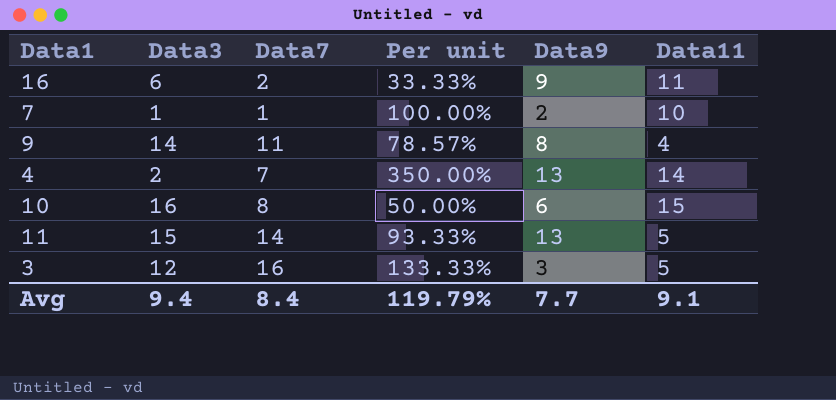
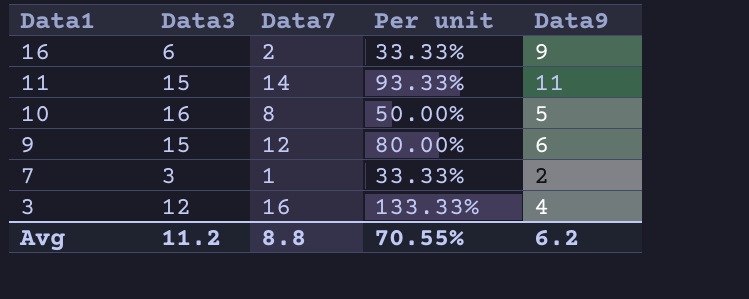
row order: none -> Data1 descending
column Data11 | position: 6 -> none
row 4: 2 | 7 | 350.00% | 13 | 14 -> none
11 | Data9: 13 -> 11
10 | Data9: 6 -> 5
9 | Data3: 14 -> 15
9 | Data7: 11 -> 12
9 | Per unit: 78.57% -> 80.00%
9 | Data9: 8 -> 6
7 | Data3: 1 -> 3
7 | Per unit: 100.00% -> 33.33%
3 | Data9: 3 -> 4
Avg | Data3: 9.4 -> 11.2
Avg | Data7: 8.4 -> 8.8
Avg | Per unit: 119.79% -> 70.55%
Avg | Data9: 7.7 -> 6.2

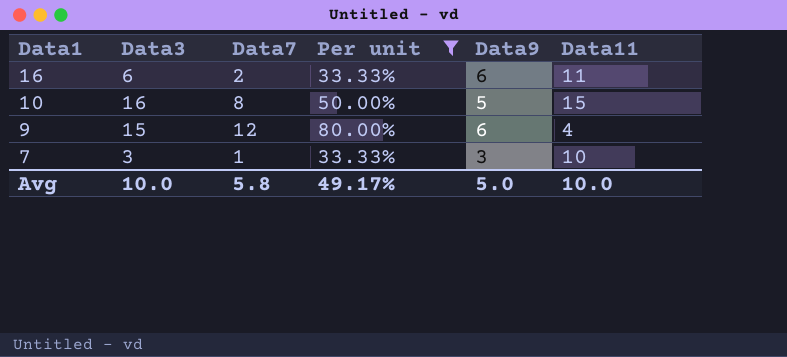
filter: none -> Per unit <= 80.00%
column Data11 | position: none -> 6
16 | Data9: 9 -> 6
7 | Data9: 2 -> 3
Avg | Data3: 11.2 -> 10.0
Avg | Data7: 8.8 -> 5.8
Avg | Per unit: 70.55% -> 49.17%
Avg | Data9: 6.2 -> 5.0

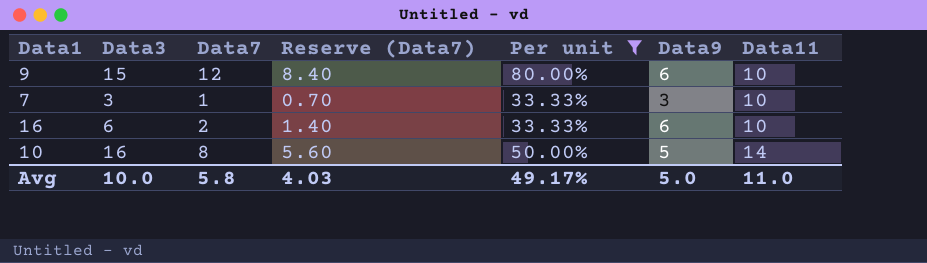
row order: Data1 descending -> Data11 ascending
column Reserve (Data7) | formula: none -> [Data7] * 0.7
9 | Data11: 4 -> 10
16 | Data11: 11 -> 10
10 | Data11: 15 -> 14
Avg | Data11: 10.0 -> 11.0

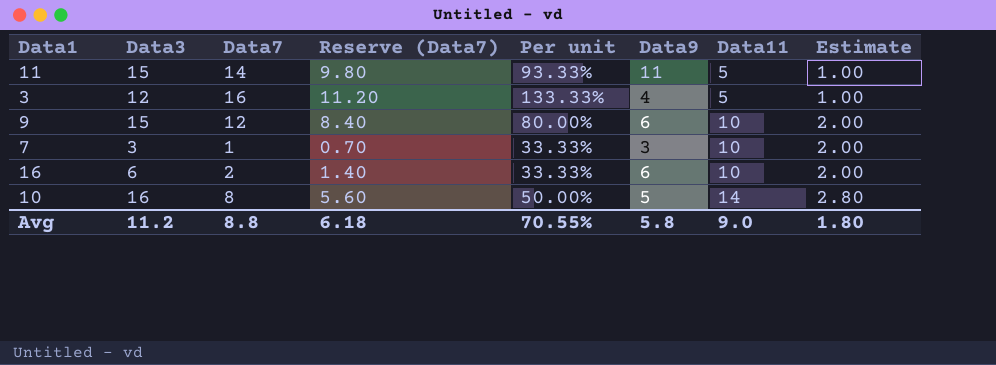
filter: Per unit <= 80.00% -> none
column Estimate | formula: none -> [Data11] * 0.2
Avg | Data3: 10.0 -> 11.2
Avg | Data7: 5.8 -> 8.8
Avg | Reserve (Data7): 4.03 -> 6.18
Avg | Per unit: 49.17% -> 70.55%
Avg | Data9: 5.0 -> 5.8
Avg | Data11: 11.0 -> 9.0

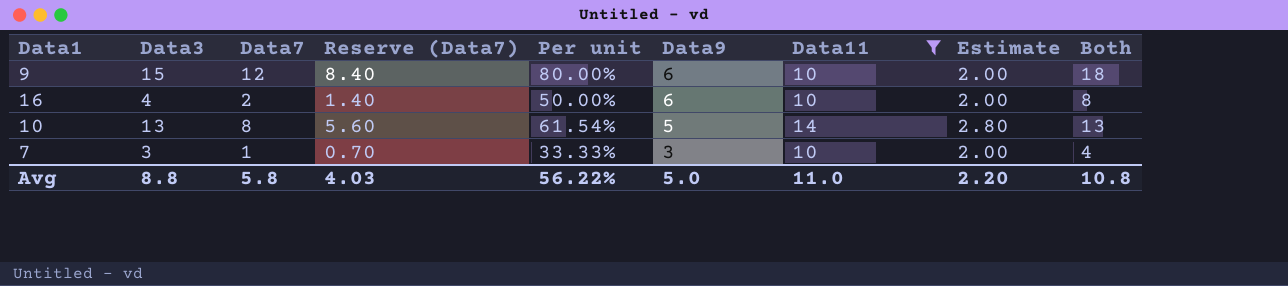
filter: none -> Data11 != 5
row order: Data11 ascending -> Data9 descending
column Both | formula: none -> [Data7] + [Data9]
16 | Data3: 6 -> 4
16 | Per unit: 33.33% -> 50.00%
10 | Data3: 16 -> 13
10 | Per unit: 50.00% -> 61.54%
Avg | Data3: 11.2 -> 8.8
Avg | Data7: 8.8 -> 5.8
Avg | Reserve (Data7): 6.18 -> 4.03
Avg | Per unit: 70.55% -> 56.22%
Avg | Data9: 5.8 -> 5.0
Avg | Data11: 9.0 -> 11.0
Avg | Estimate: 1.80 -> 2.20

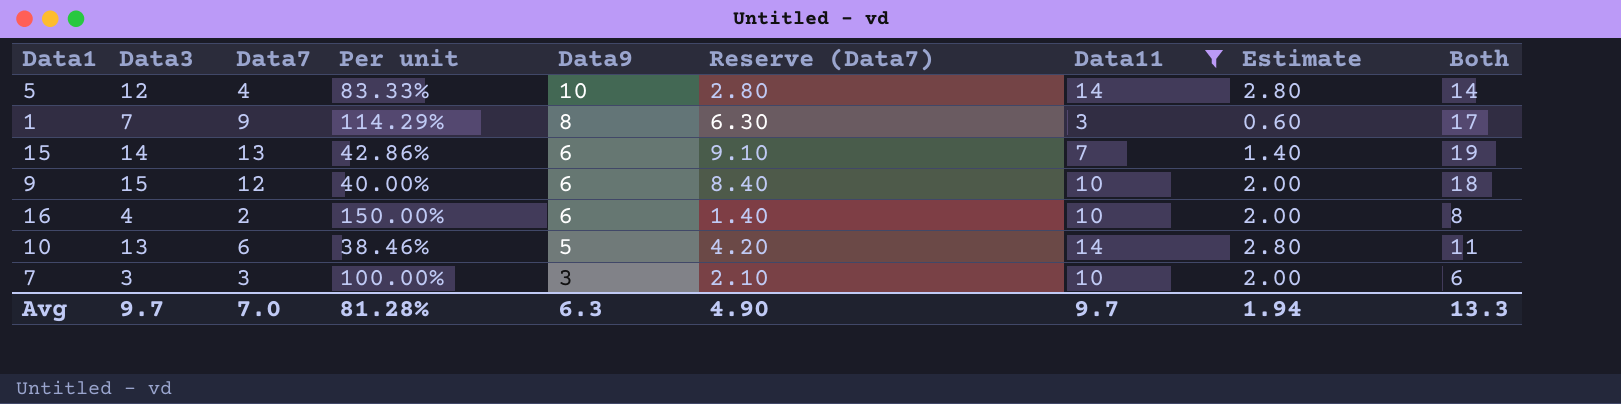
column Per unit | formula: [Data7] / [Data3] -> [Data9] / [Data3]
column Reserve (Data7) | position: 4 -> 6
row 5: none -> 12 | 4 | 83.33% | 10 | 2.80 | 14 | 2.80 | 14
row 1: none -> 7 | 9 | 114.29% | 8 | 6.30 | 3 | 0.60 | 17
row 15: none -> 14 | 13 | 42.86% | 6 | 9.10 | 7 | 1.40 | 19
10 | Data7: 8 -> 6
10 | Reserve (Data7): 5.60 -> 4.20
10 | Both: 13 -> 11
7 | Data7: 1 -> 3
7 | Reserve (Data7): 0.70 -> 2.10
7 | Both: 4 -> 6
Avg | Data3: 8.8 -> 9.7
Avg | Data7: 5.8 -> 7.0
Avg | Per unit: 56.22% -> 81.28%
Avg | Data9: 5.0 -> 6.3
Avg | Reserve (Data7): 4.03 -> 4.90
Avg | Data11: 11.0 -> 9.7
Avg | Estimate: 2.20 -> 1.94
Avg | Both: 10.8 -> 13.3

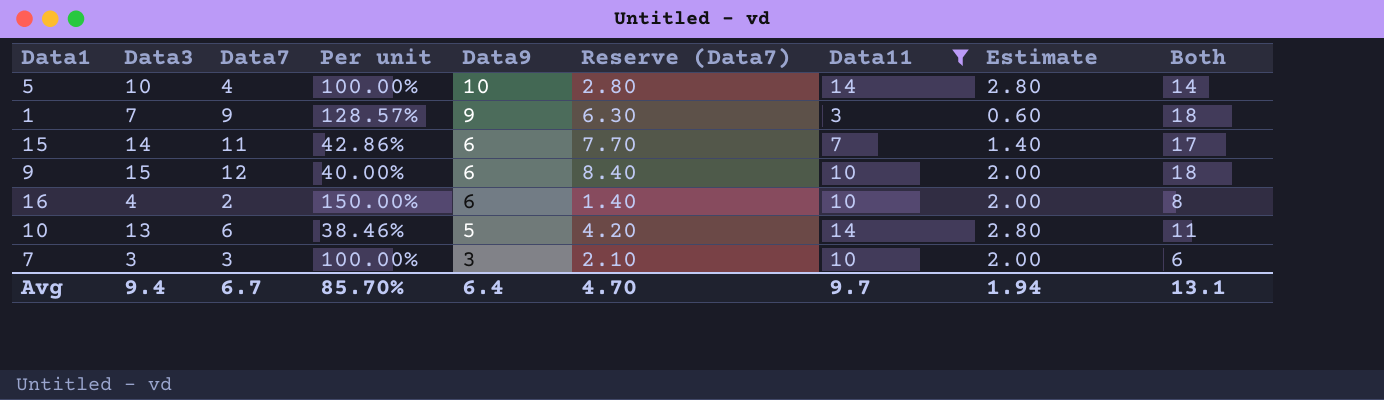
5 | Data3: 12 -> 10
5 | Per unit: 83.33% -> 100.00%
1 | Per unit: 114.29% -> 128.57%
1 | Data9: 8 -> 9
1 | Both: 17 -> 18
15 | Data7: 13 -> 11
15 | Reserve (Data7): 9.10 -> 7.70
15 | Both: 19 -> 17
Avg | Data3: 9.7 -> 9.4
Avg | Data7: 7.0 -> 6.7
Avg | Per unit: 81.28% -> 85.70%
Avg | Data9: 6.3 -> 6.4
Avg | Reserve (Data7): 4.90 -> 4.70
Avg | Both: 13.3 -> 13.1

